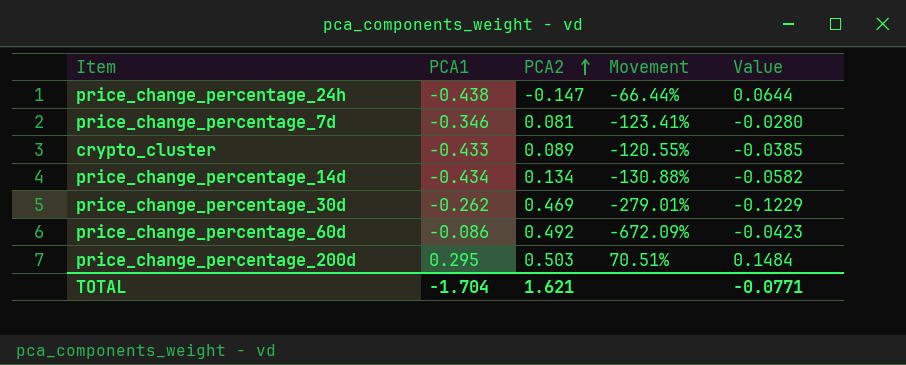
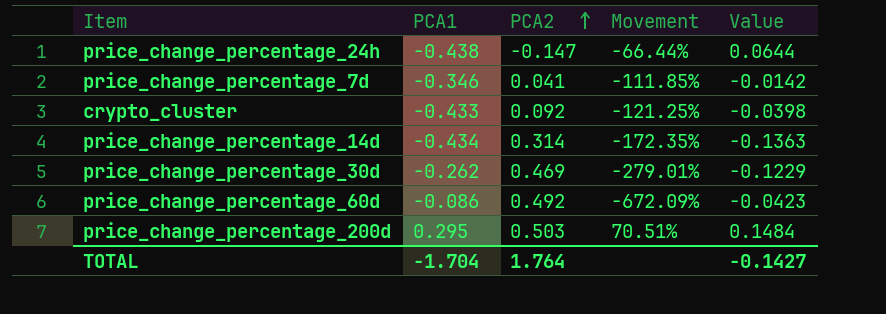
price_change_percentage_7d | PCA2: 0.081 -> 0.041
price_change_percentage_7d | Movement: -123.41% -> -111.85%
price_change_percentage_7d | Value: -0.0280 -> -0.0142
crypto_cluster | PCA2: 0.089 -> 0.092
crypto_cluster | Movement: -120.55% -> -121.25%
crypto_cluster | Value: -0.0385 -> -0.0398
price_change_percentage_14d | PCA2: 0.134 -> 0.314
price_change_percentage_14d | Movement: -130.88% -> -172.35%
price_change_percentage_14d | Value: -0.0582 -> -0.1363
TOTAL | PCA2: 1.621 -> 1.764
TOTAL | Value: -0.0771 -> -0.1427

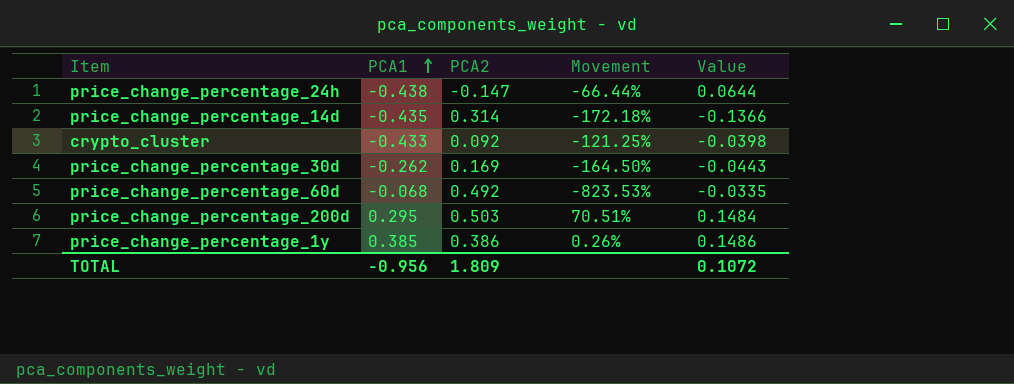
row order: PCA2 ascending -> PCA1 ascending
row price_change_percentage_7d: -0.346 | 0.041 | -111.85% | -0.0142 -> none
price_change_percentage_14d | PCA1: -0.434 -> -0.435
price_change_percentage_14d | Movement: -172.35% -> -172.18%
price_change_percentage_14d | Value: -0.1363 -> -0.1366
price_change_percentage_30d | PCA2: 0.469 -> 0.169
price_change_percentage_30d | Movement: -279.01% -> -164.50%
price_change_percentage_30d | Value: -0.1229 -> -0.0443
price_change_percentage_60d | PCA1: -0.086 -> -0.068
price_change_percentage_60d | Movement: -672.09% -> -823.53%
price_change_percentage_60d | Value: -0.0423 -> -0.0335
row price_change_percentage_1y: none -> 0.385 | 0.386 | 0.26% | 0.1486
TOTAL | PCA1: -1.704 -> -0.956
TOTAL | PCA2: 1.764 -> 1.809
TOTAL | Value: -0.1427 -> 0.1072

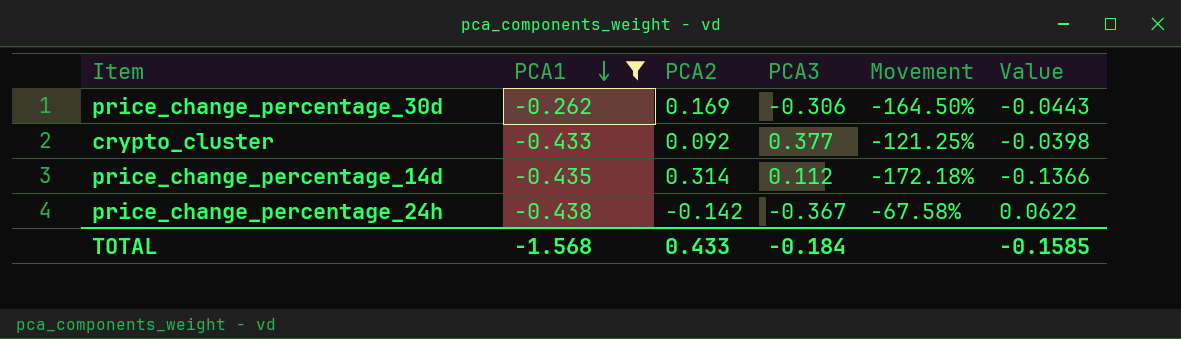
filter: none -> PCA1 <= -0.262
row order: PCA1 ascending -> PCA1 descending
column PCA3 | position: none -> 4
price_change_percentage_24h | PCA2: -0.147 -> -0.142
price_change_percentage_24h | Movement: -66.44% -> -67.58%
price_change_percentage_24h | Value: 0.0644 -> 0.0622
TOTAL | PCA1: -0.956 -> -1.568
TOTAL | PCA2: 1.809 -> 0.433
TOTAL | Value: 0.1072 -> -0.1585

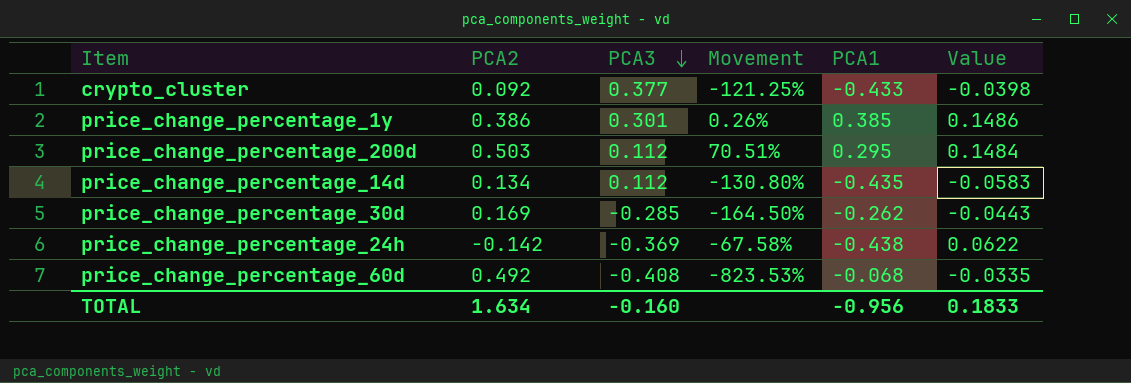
filter: PCA1 <= -0.262 -> none
row order: PCA1 descending -> PCA3 descending
column PCA1 | position: 2 -> 5
price_change_percentage_14d | PCA2: 0.314 -> 0.134
price_change_percentage_14d | Movement: -172.18% -> -130.80%
price_change_percentage_14d | Value: -0.1366 -> -0.0583
price_change_percentage_30d | PCA3: -0.306 -> -0.285
price_change_percentage_24h | PCA3: -0.367 -> -0.369
TOTAL | PCA2: 0.433 -> 1.634
TOTAL | PCA3: -0.184 -> -0.160
TOTAL | PCA1: -1.568 -> -0.956
TOTAL | Value: -0.1585 -> 0.1833

